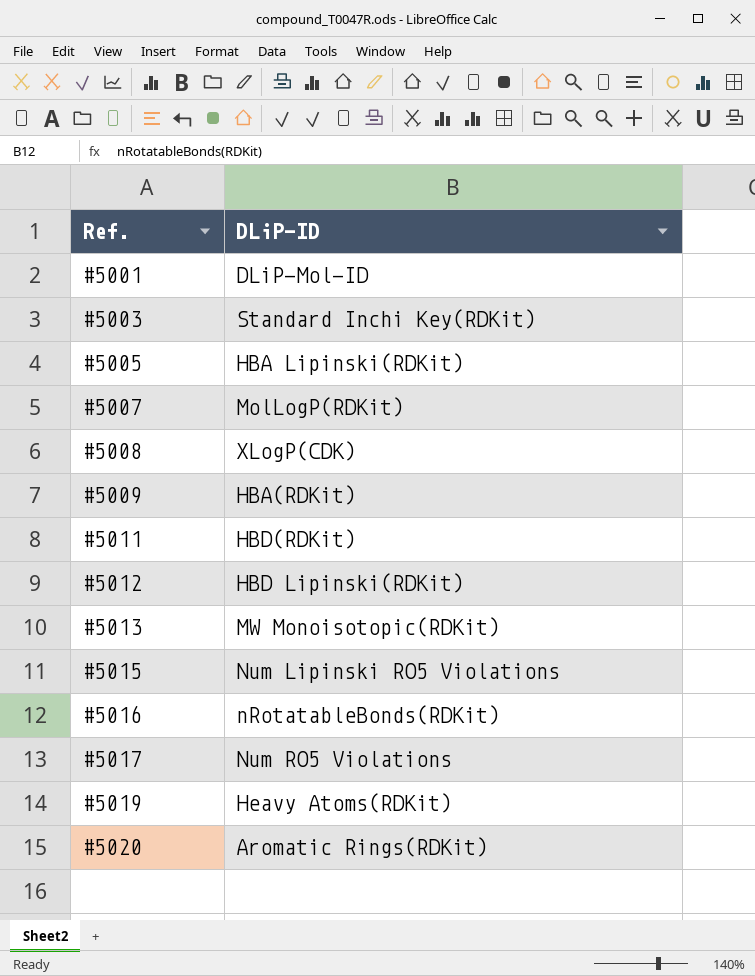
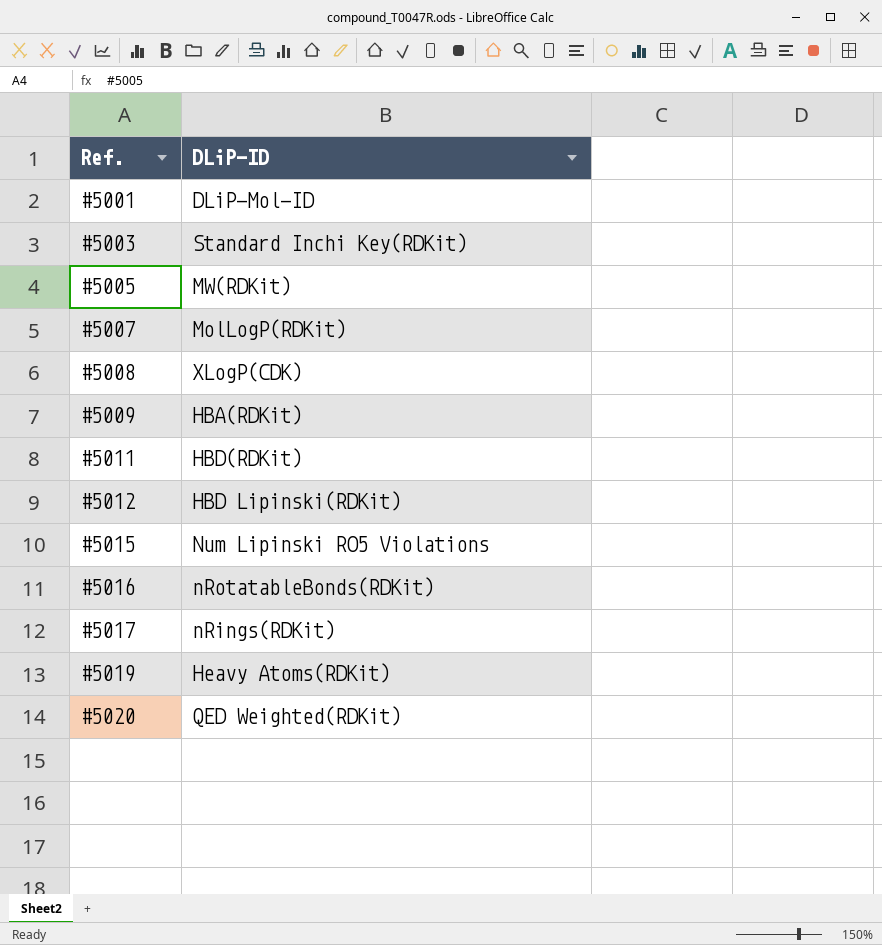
row #5013: MW Monoisotopic(RDKit) -> none
#5005 | DLiP-ID: HBA Lipinski(RDKit) -> MW(RDKit)
#5017 | DLiP-ID: Num RO5 Violations -> nRings(RDKit)
#5020 | DLiP-ID: Aromatic Rings(RDKit) -> QED Weighted(RDKit)

